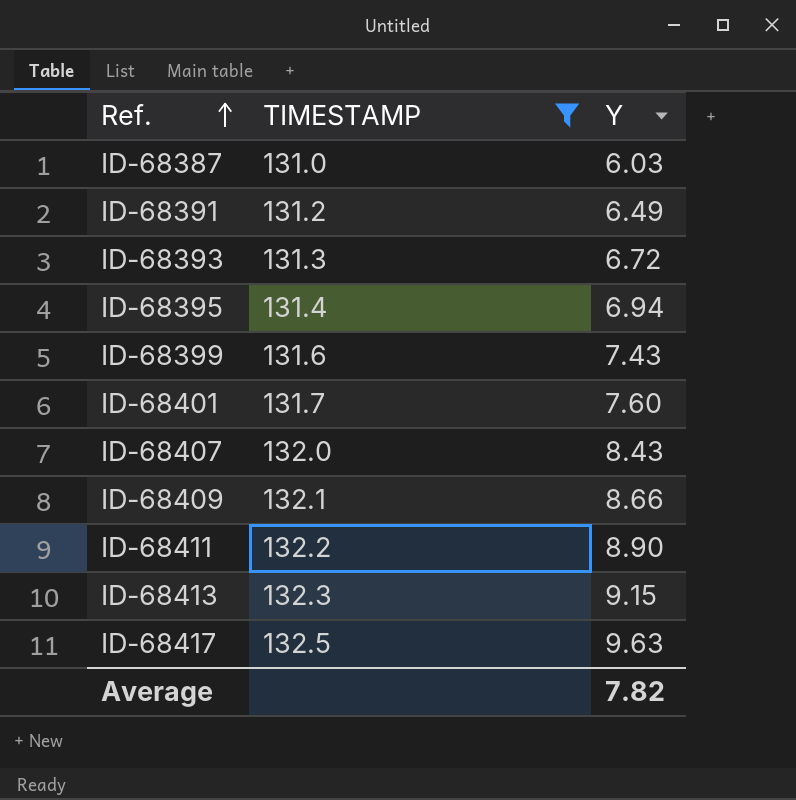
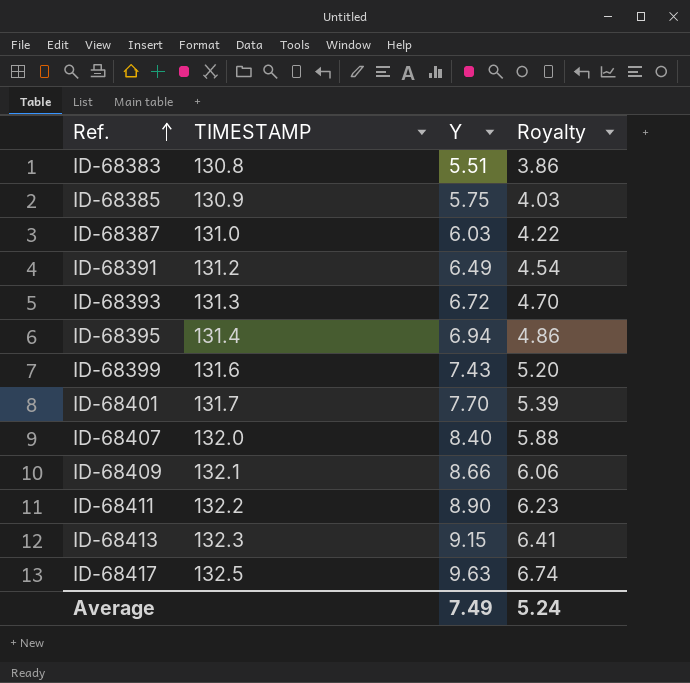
filter: TIMESTAMP >= 131.0 -> none
column Royalty | formula: none -> [Y] * 0.7
ID-68401 | Y: 7.60 -> 7.70
ID-68407 | Y: 8.43 -> 8.40
Average | Y: 7.82 -> 7.49

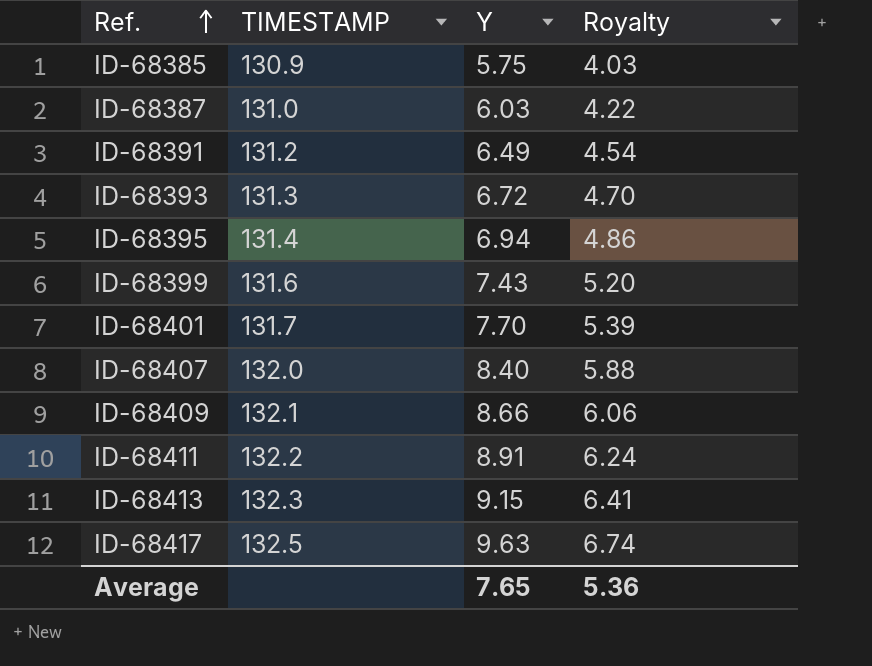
row ID-68383: 130.8 | 5.51 | 3.86 -> none
ID-68411 | Y: 8.90 -> 8.91
ID-68411 | Royalty: 6.23 -> 6.24
Average | Y: 7.49 -> 7.65
Average | Royalty: 5.24 -> 5.36

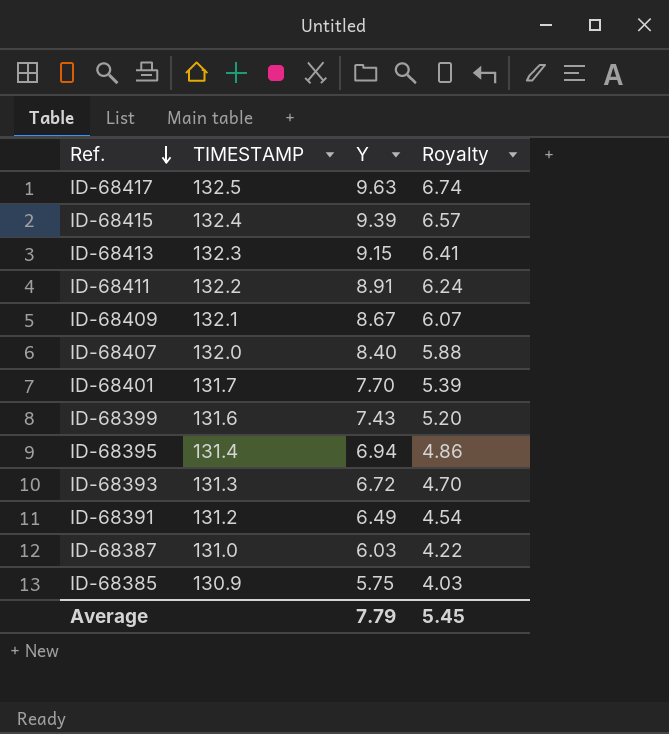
row order: Ref. ascending -> Ref. descending
row ID-68415: none -> 132.4 | 9.39 | 6.57
ID-68409 | Y: 8.66 -> 8.67
ID-68409 | Royalty: 6.06 -> 6.07
Average | Y: 7.65 -> 7.79
Average | Royalty: 5.36 -> 5.45

